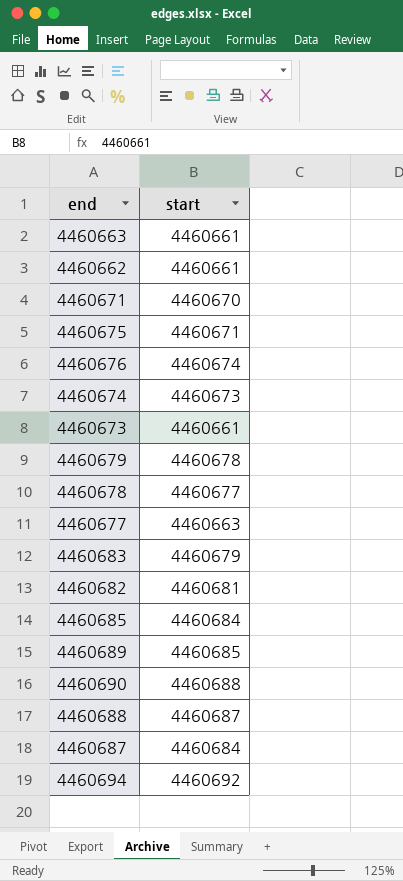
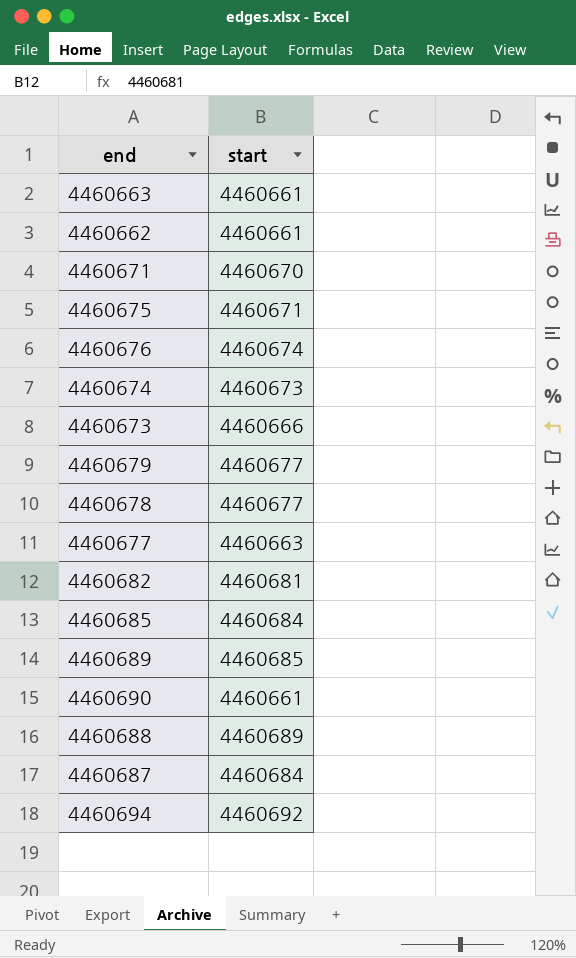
row 4460683: 4460679 -> none
4460673 | start: 4460661 -> 4460666
4460679 | start: 4460678 -> 4460677
4460690 | start: 4460688 -> 4460661
4460688 | start: 4460687 -> 4460689

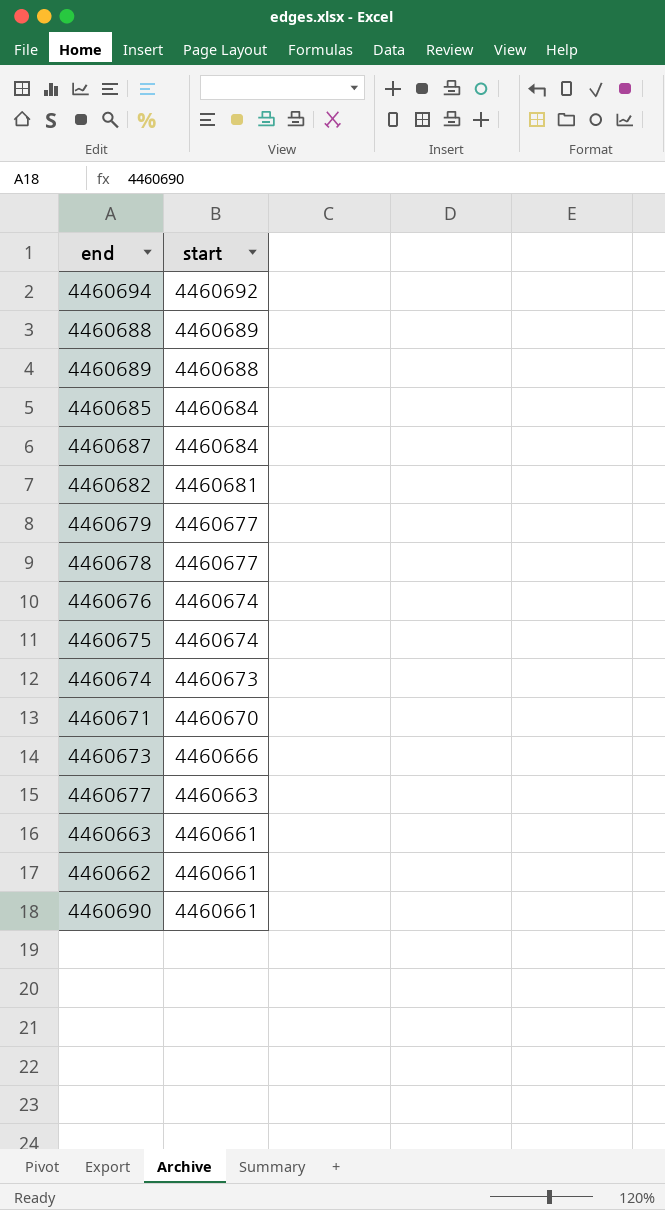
row order: none -> start descending
4460689 | start: 4460685 -> 4460688
4460675 | start: 4460671 -> 4460674

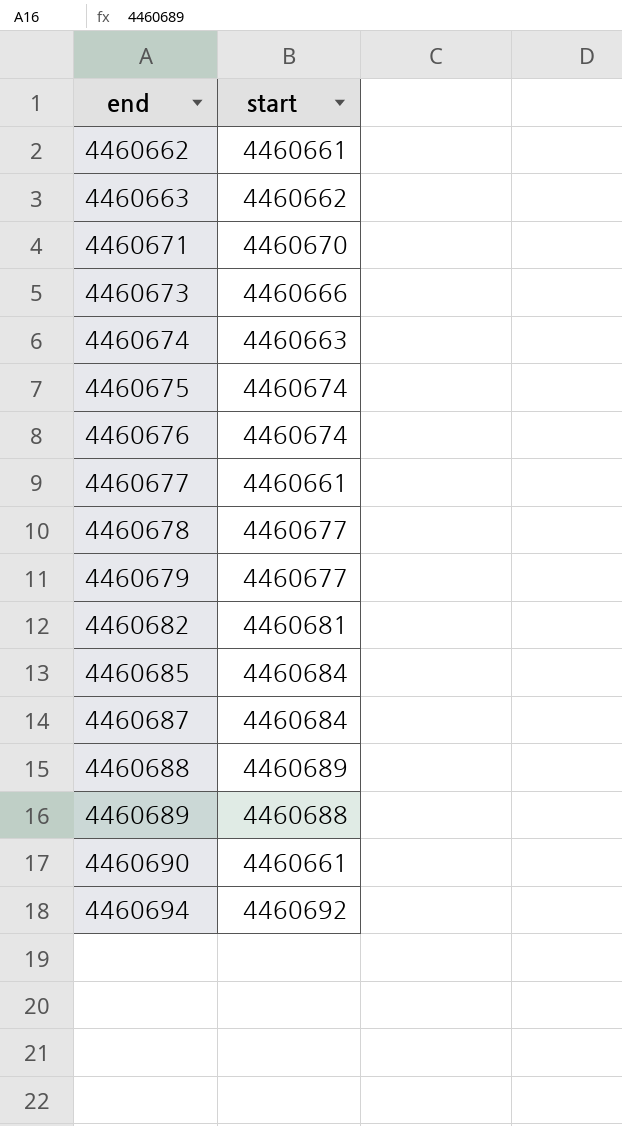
row order: start descending -> end ascending
4460663 | start: 4460661 -> 4460662
4460674 | start: 4460673 -> 4460663
4460677 | start: 4460663 -> 4460661

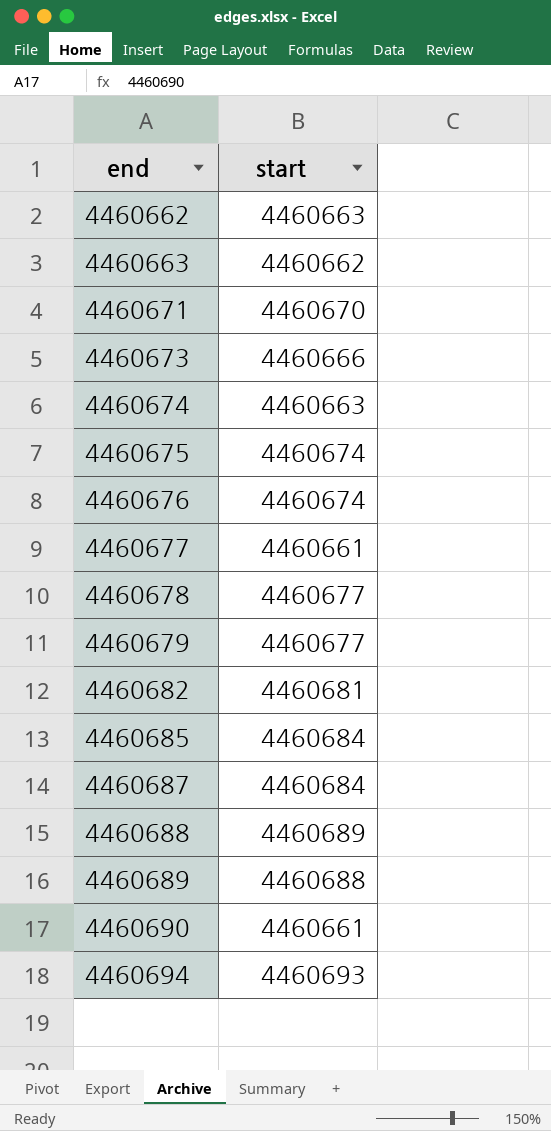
4460662 | start: 4460661 -> 4460663
4460694 | start: 4460692 -> 4460693

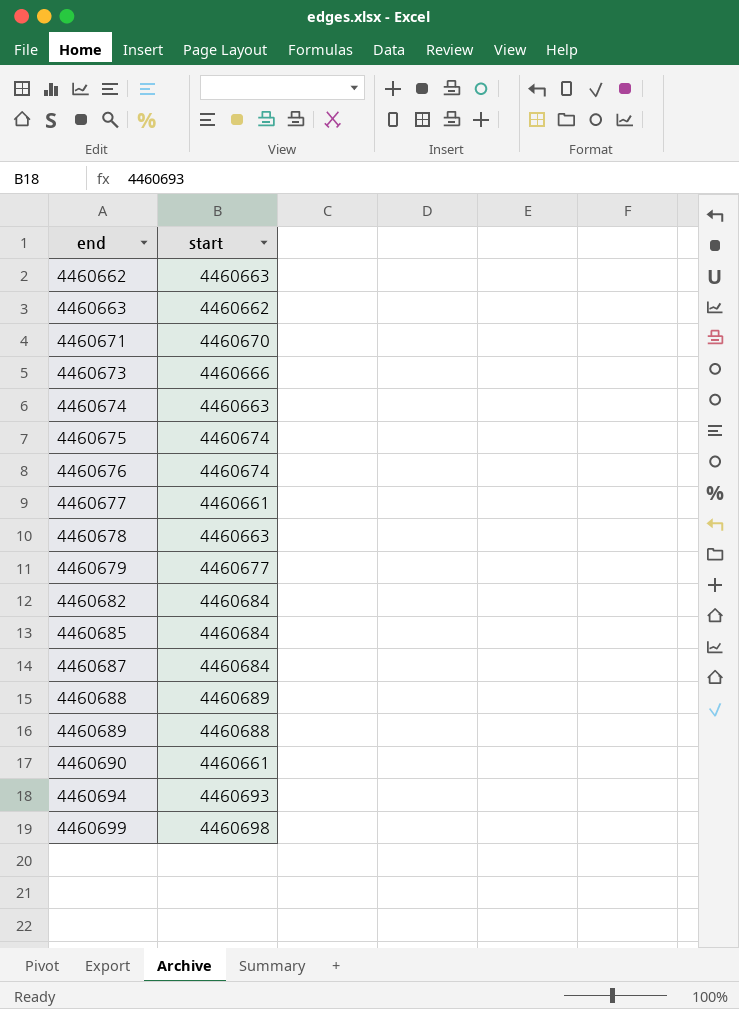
4460678 | start: 4460677 -> 4460663
4460682 | start: 4460681 -> 4460684
row 4460699: none -> 4460698

